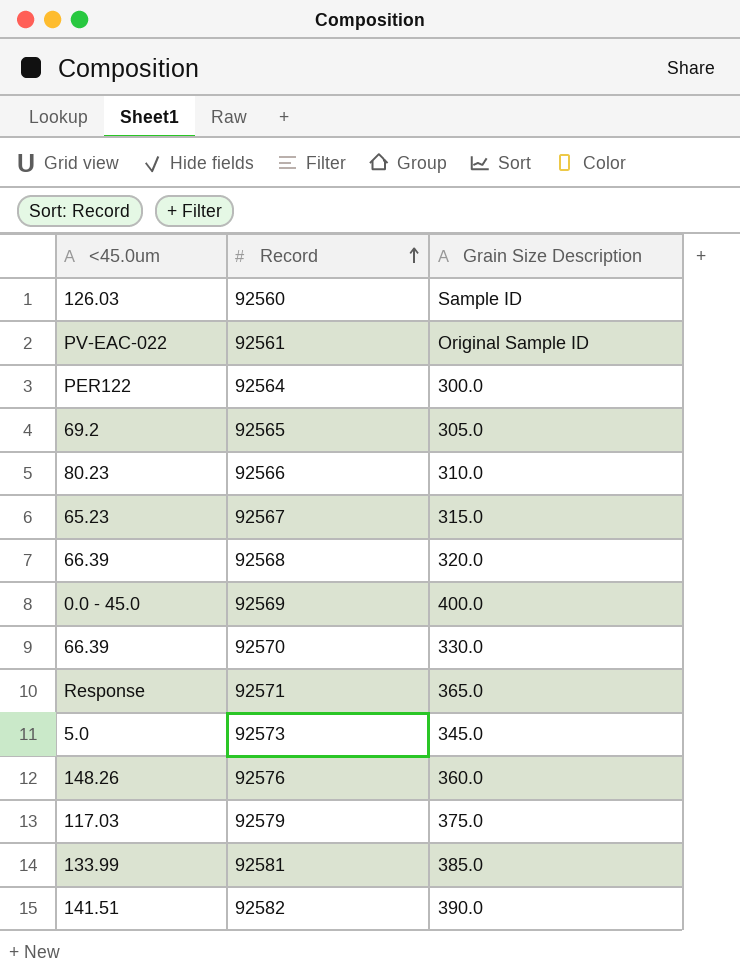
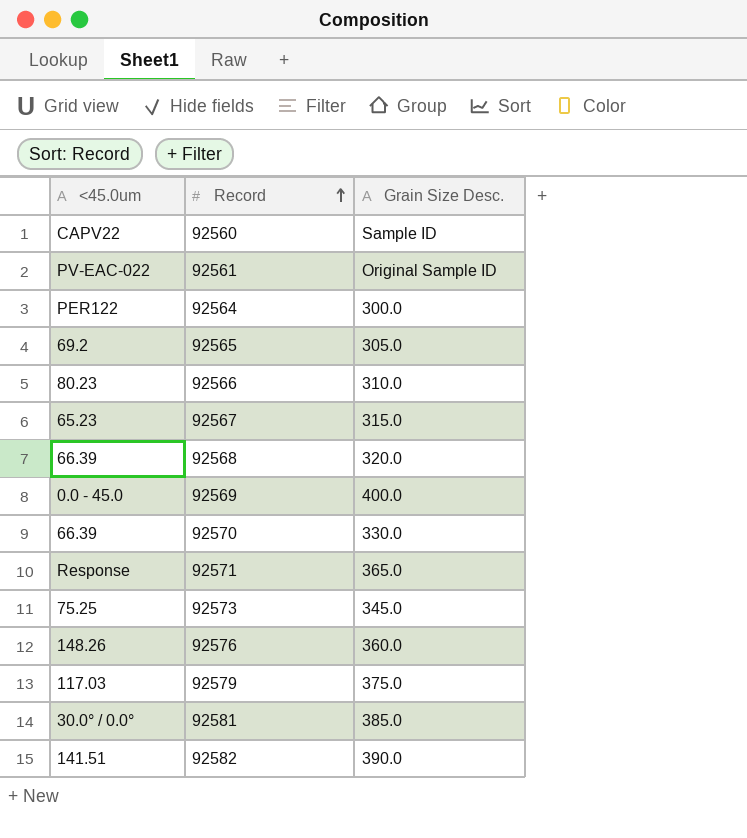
column name: Grain Size Description -> Grain Size Desc.
92560 | <45.0um: 126.03 -> CAPV22
92573 | <45.0um: 5.0 -> 75.25
92581 | <45.0um: 133.99 -> 30.0° / 0.0°

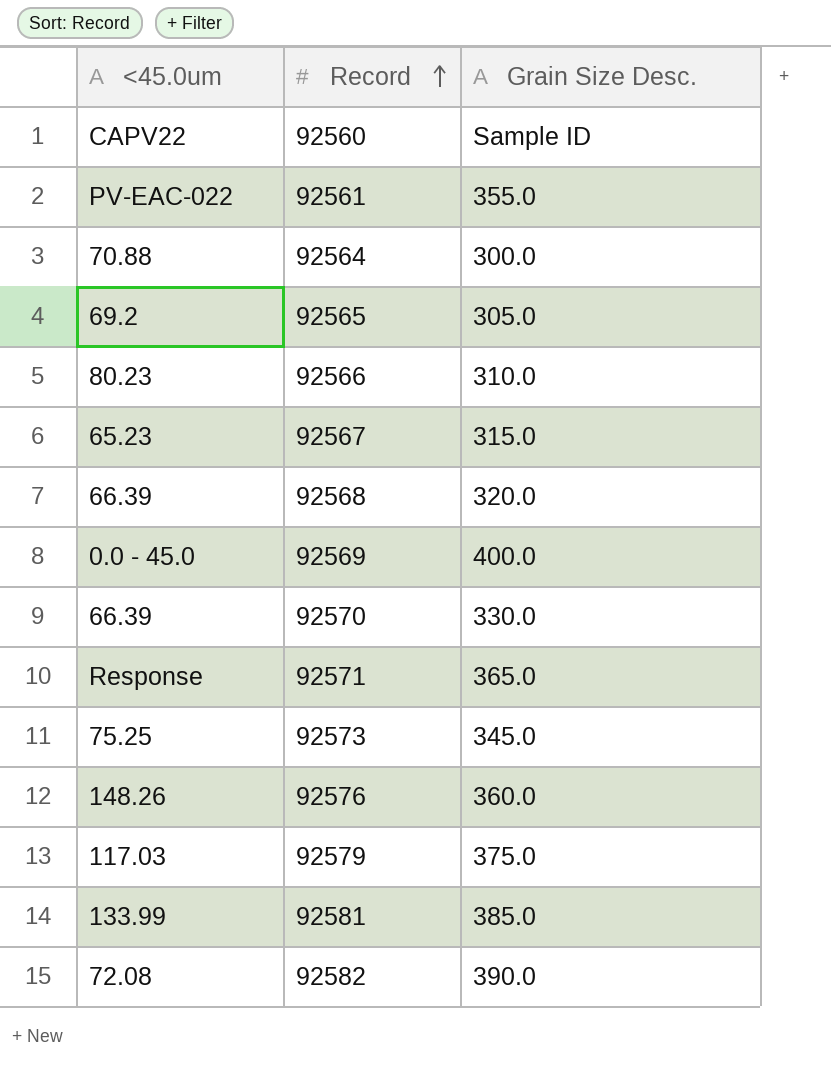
92561 | Grain Size Desc.: Original Sample ID -> 355.0
92564 | <45.0um: PER122 -> 70.88
92581 | <45.0um: 30.0° / 0.0° -> 133.99
92582 | <45.0um: 141.51 -> 72.08

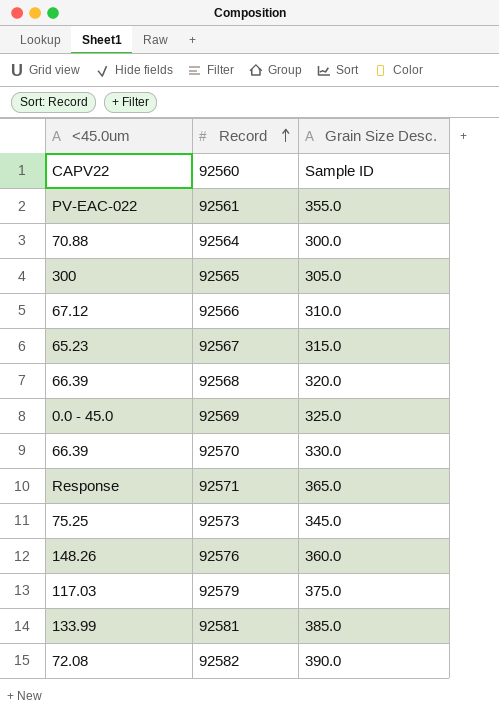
92565 | <45.0um: 69.2 -> 300
92566 | <45.0um: 80.23 -> 67.12
92569 | Grain Size Desc.: 400.0 -> 325.0

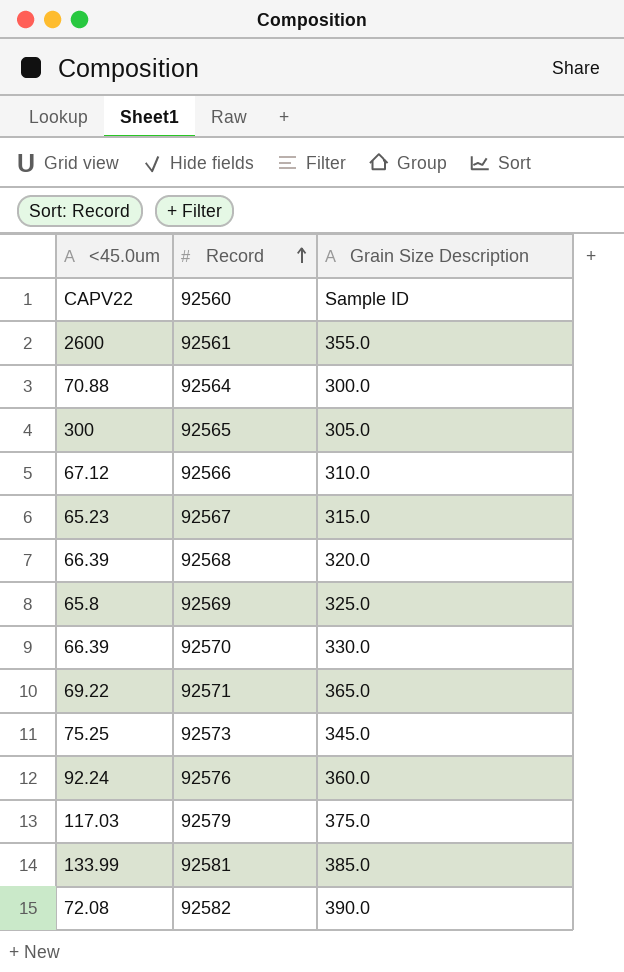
column name: Grain Size Desc. -> Grain Size Description
92561 | <45.0um: PV-EAC-022 -> 2600
92569 | <45.0um: 0.0 - 45.0 -> 65.8
92571 | <45.0um: Response -> 69.22
92576 | <45.0um: 148.26 -> 92.24

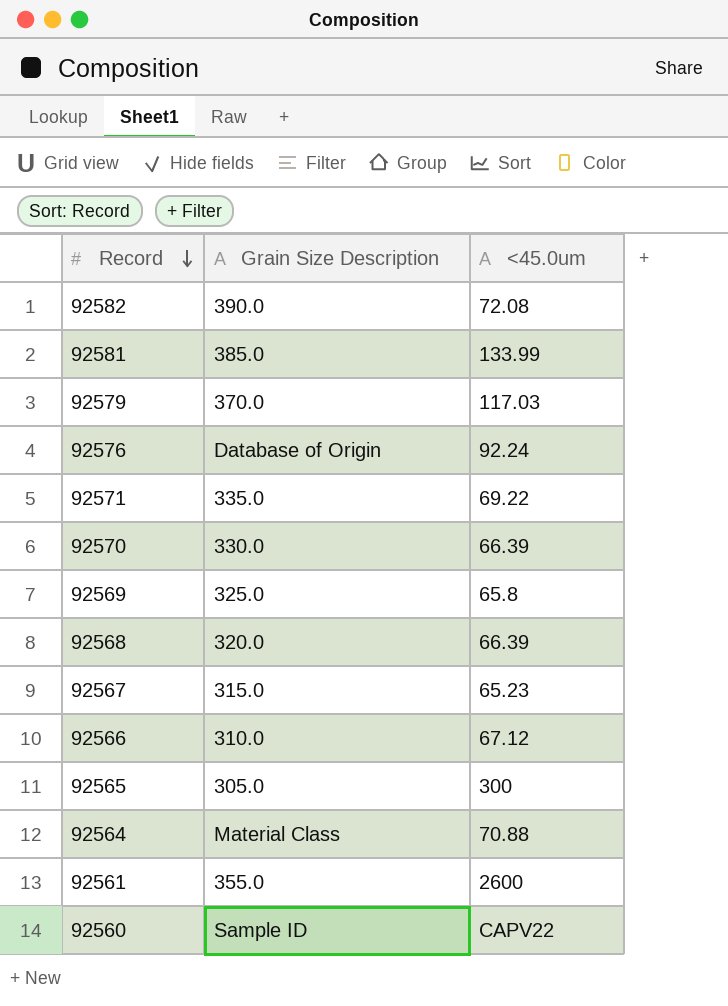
row order: Record ascending -> Record descending
column <45.0um | position: 1 -> 3
row 92573: 75.25 | 345.0 -> none
92579 | Grain Size Description: 375.0 -> 370.0
92576 | Grain Size Description: 360.0 -> Database of Origin
92571 | Grain Size Description: 365.0 -> 335.0
92564 | Grain Size Description: 300.0 -> Material Class

